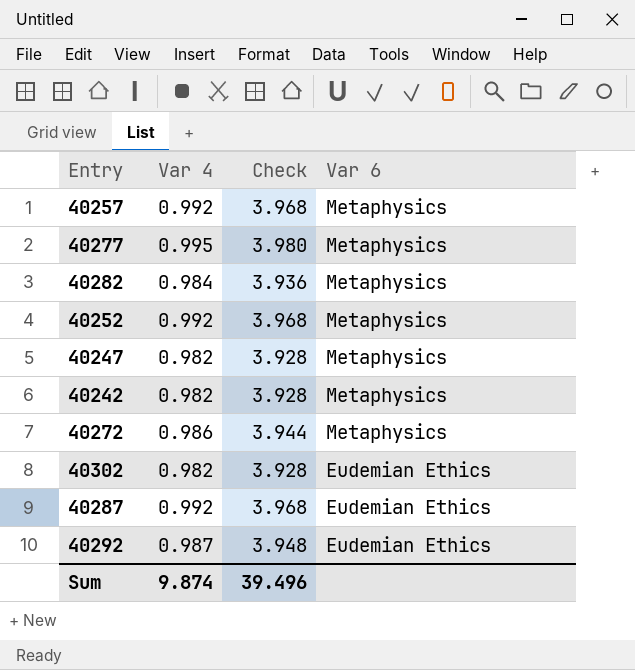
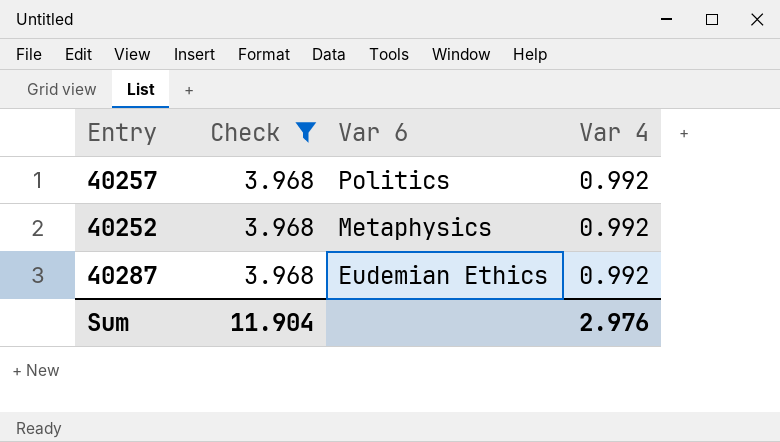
filter: none -> Check = 3.968
column Var 4 | position: 2 -> 4
40257 | Var 6: Metaphysics -> Politics
Sum | Check: 39.496 -> 11.904
Sum | Var 4: 9.874 -> 2.976

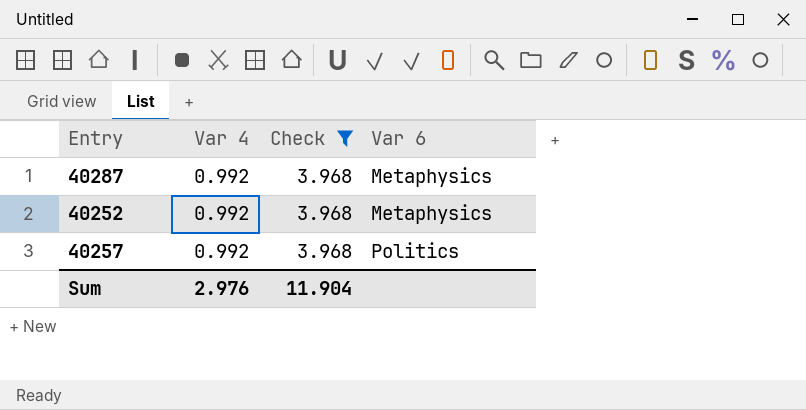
row order: Var 6 descending -> Var 6 ascending
column Var 4 | position: 4 -> 2
40287 | Var 6: Eudemian Ethics -> Metaphysics

